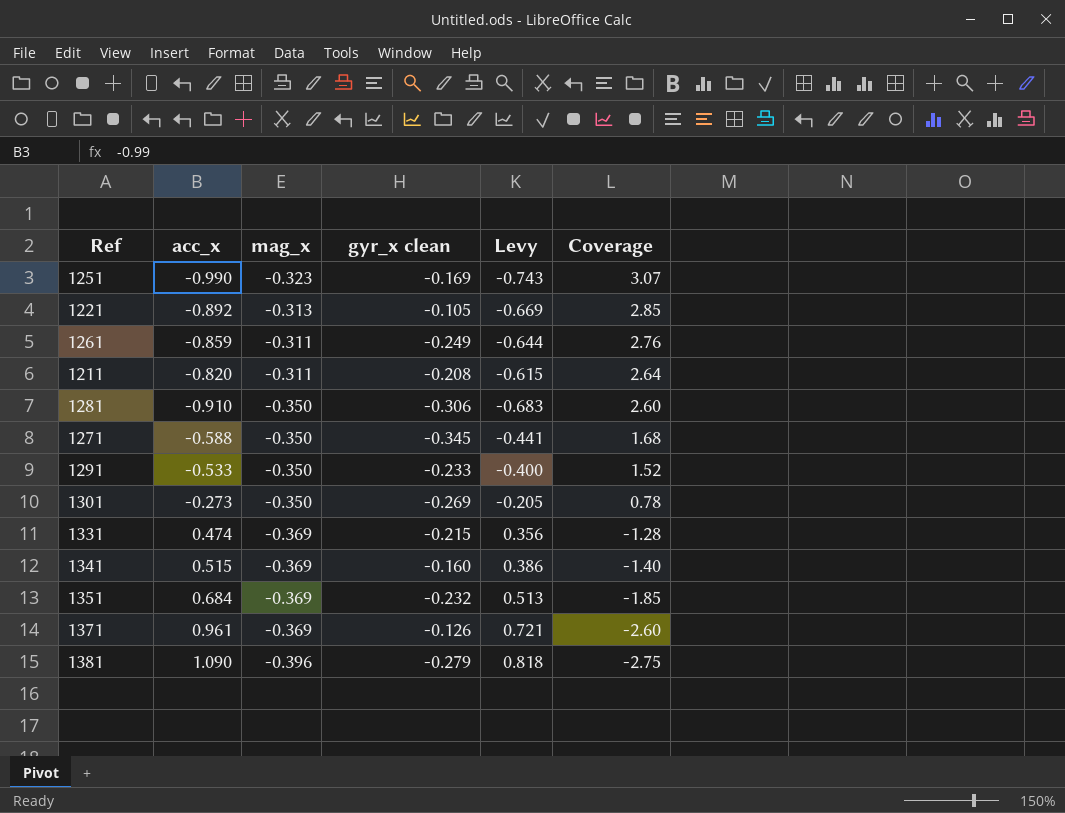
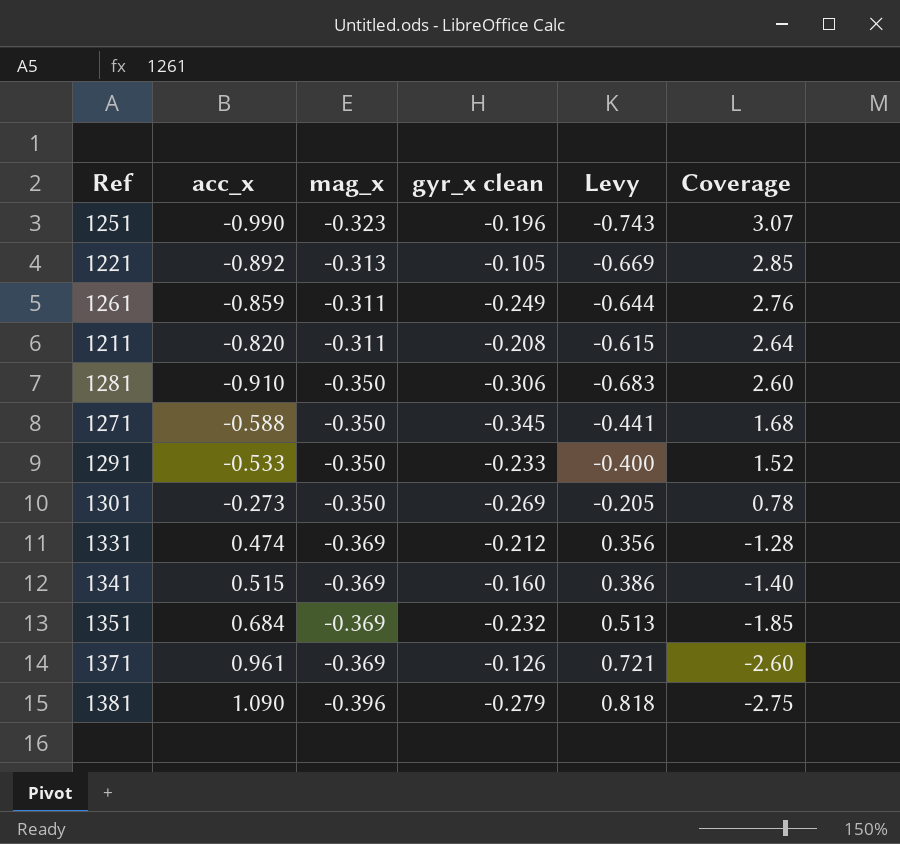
1251 | gyr_x clean: -0.169 -> -0.196
1331 | gyr_x clean: -0.215 -> -0.212

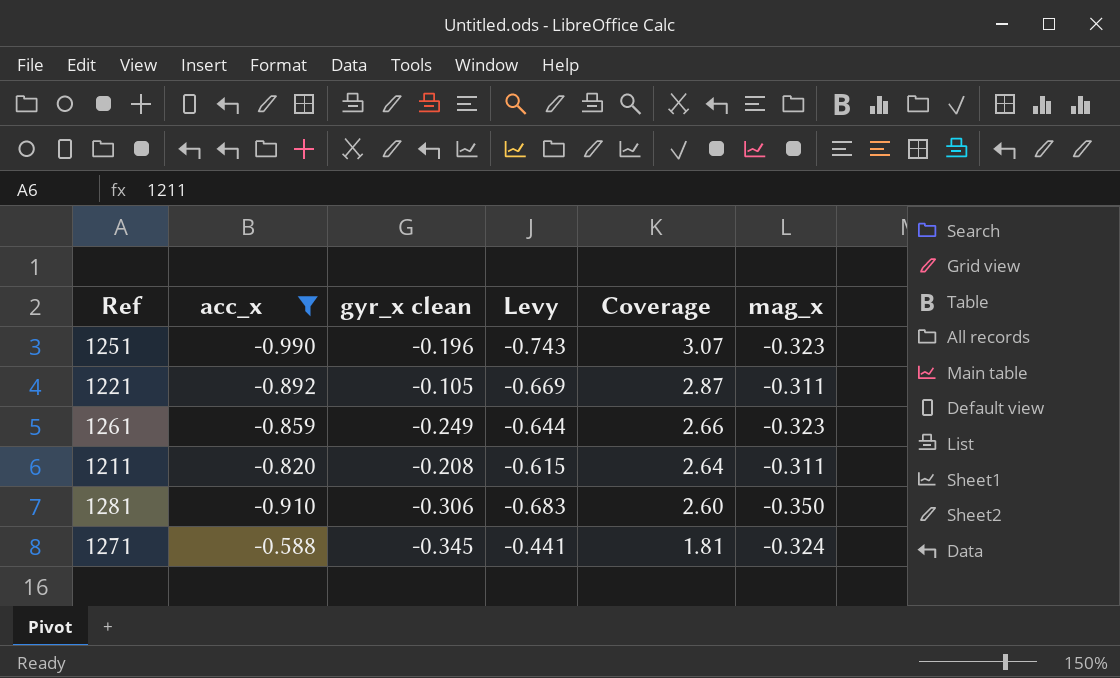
filter: none -> acc_x <= -0.588
column mag_x | position: 3 -> 6
1221 | Coverage: 2.85 -> 2.87
1221 | mag_x: -0.313 -> -0.311
1261 | Coverage: 2.76 -> 2.66
1261 | mag_x: -0.311 -> -0.323
1271 | Coverage: 1.68 -> 1.81
1271 | mag_x: -0.350 -> -0.324

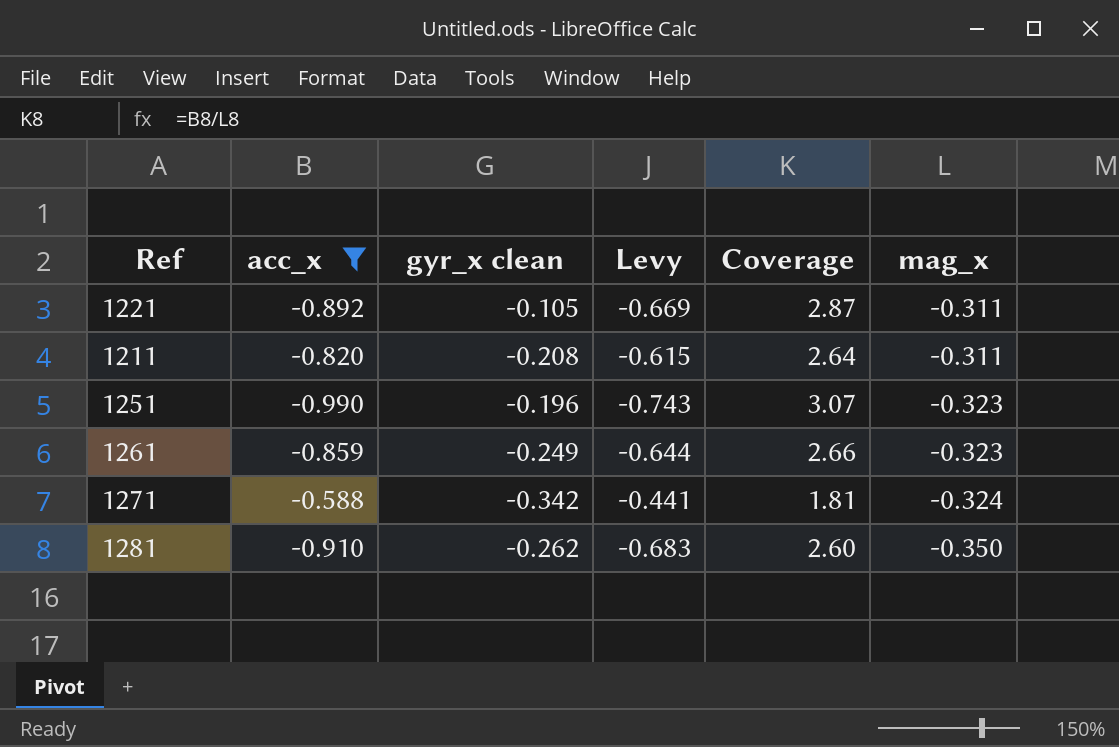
row order: Coverage descending -> mag_x descending
1271 | gyr_x clean: -0.345 -> -0.342
1281 | gyr_x clean: -0.306 -> -0.262

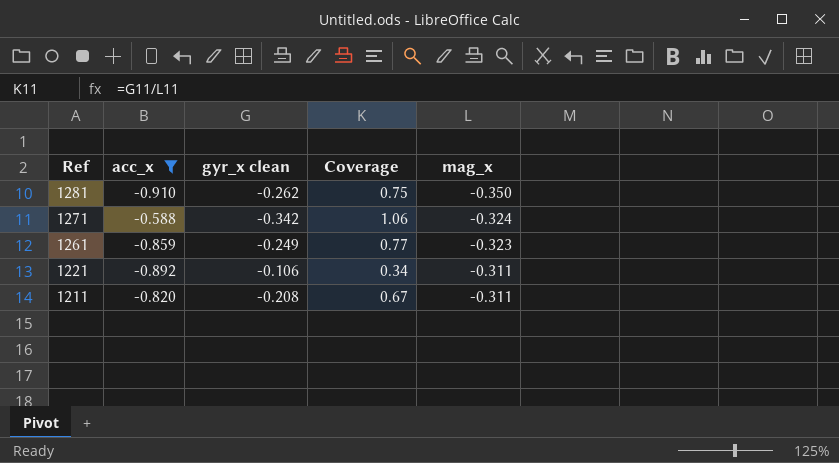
row order: mag_x descending -> Ref descending
column Levy | formula: [acc_x] * 0.75 -> none
column Coverage | formula: [acc_x] / [mag_x] -> [gyr_x clean] / [mag_x]
row 1251: -0.990 | -0.196 | -0.743 | 3.07 | -0.323 -> none
1221 | gyr_x clean: -0.105 -> -0.106

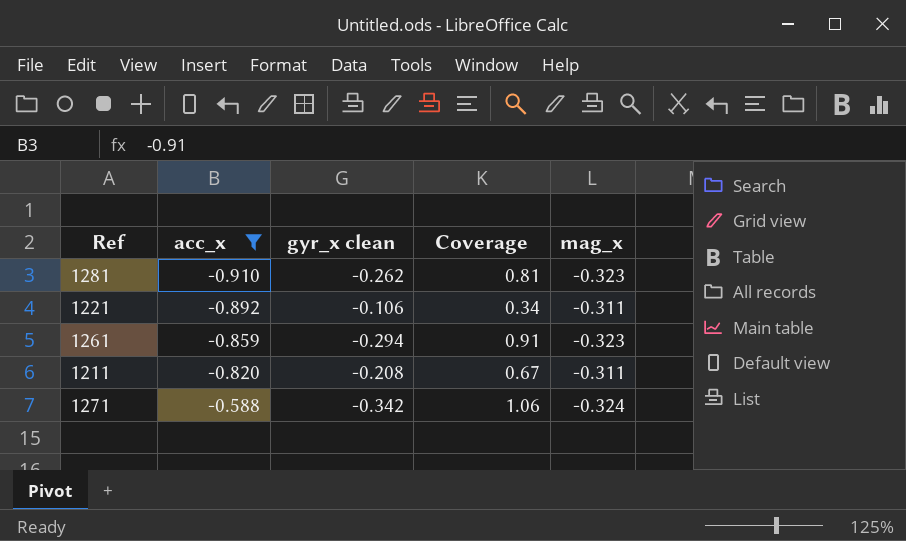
row order: Ref descending -> acc_x ascending
1281 | Coverage: 0.75 -> 0.81
1281 | mag_x: -0.350 -> -0.323
1261 | gyr_x clean: -0.249 -> -0.294
1261 | Coverage: 0.77 -> 0.91

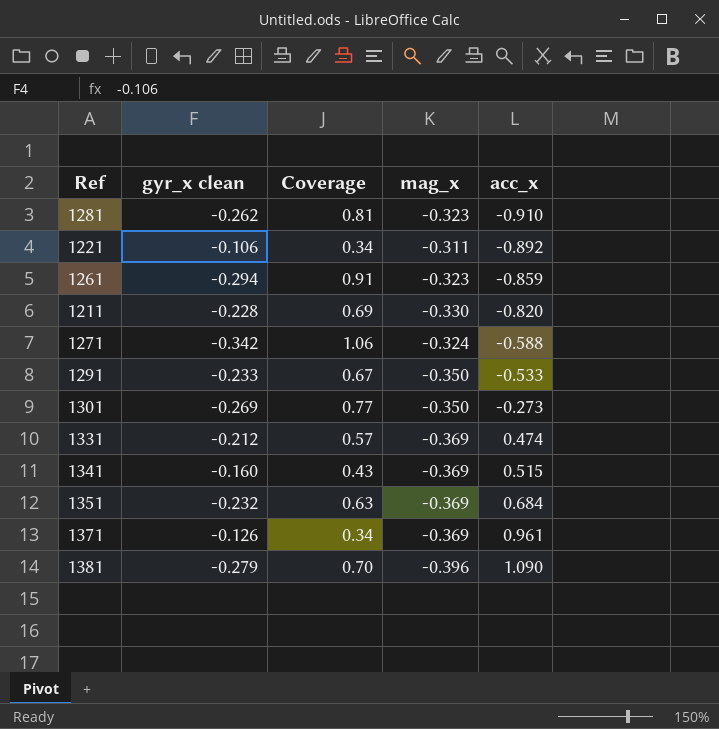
filter: acc_x <= -0.588 -> none
column acc_x | position: 2 -> 5
1211 | gyr_x clean: -0.208 -> -0.228
1211 | Coverage: 0.67 -> 0.69
1211 | mag_x: -0.311 -> -0.330

